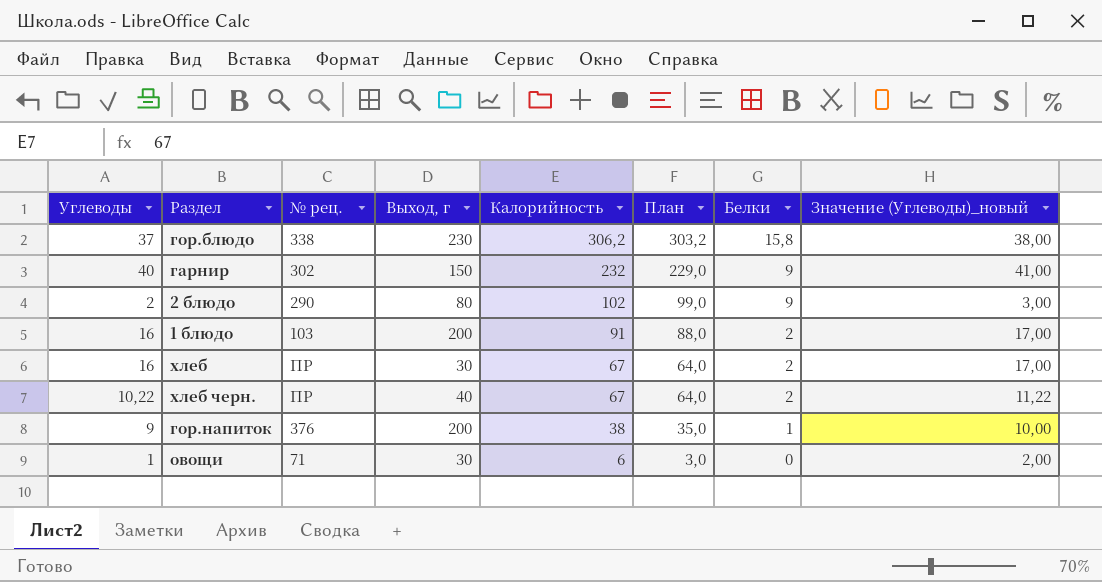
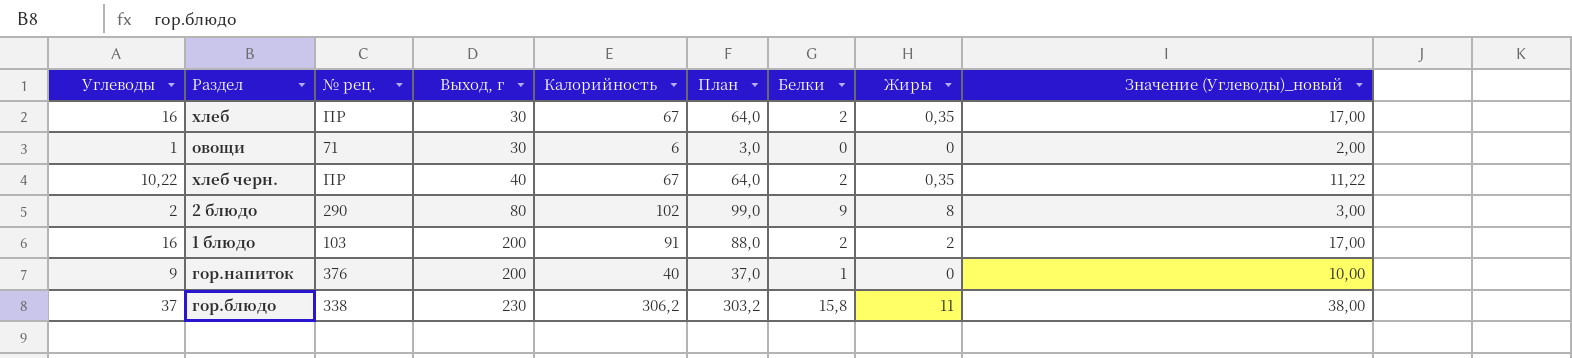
row order: Калорийность descending -> Выход, г ascending
column Жиры | position: none -> 8
row гарнир: 40 | 302 | 150 | 232 | 229,0 | 9 | 41,00 -> none
гор.напиток | Калорийность: 38 -> 40
гор.напиток | План: 35,0 -> 37,0

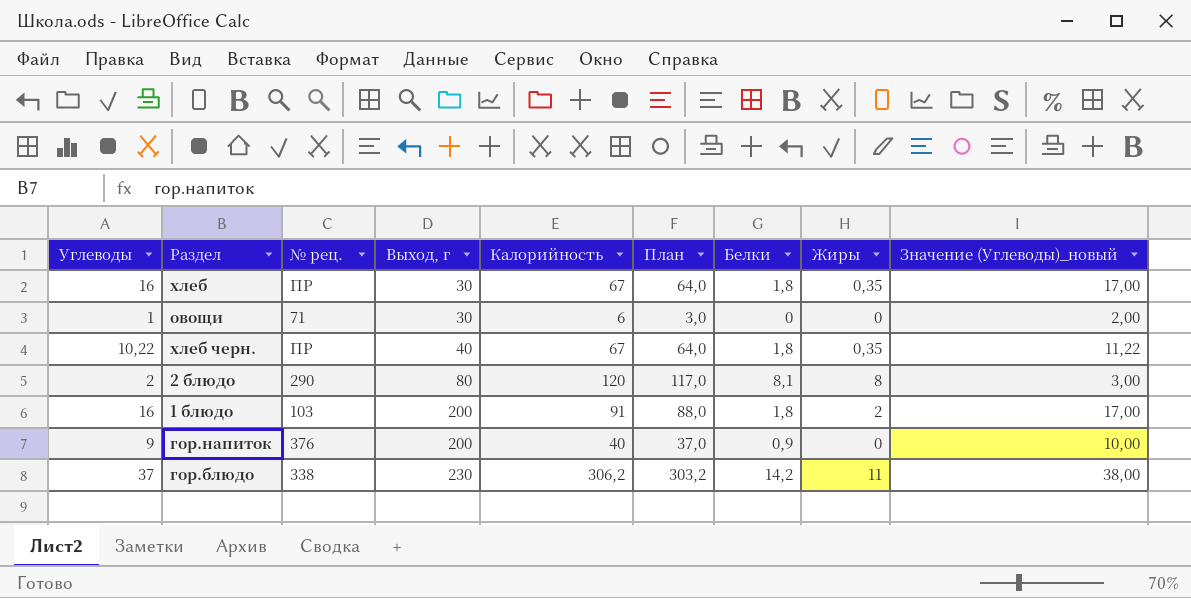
хлеб | Белки: 2 -> 1,8
хлеб черн. | Белки: 2 -> 1,8
2 блюдо | Калорийность: 102 -> 120
2 блюдо | План: 99,0 -> 117,0
2 блюдо | Белки: 9 -> 8,1
1 блюдо | Белки: 2 -> 1,8
гор.напиток | Белки: 1 -> 0,9
гор.блюдо | Белки: 15,8 -> 14,2

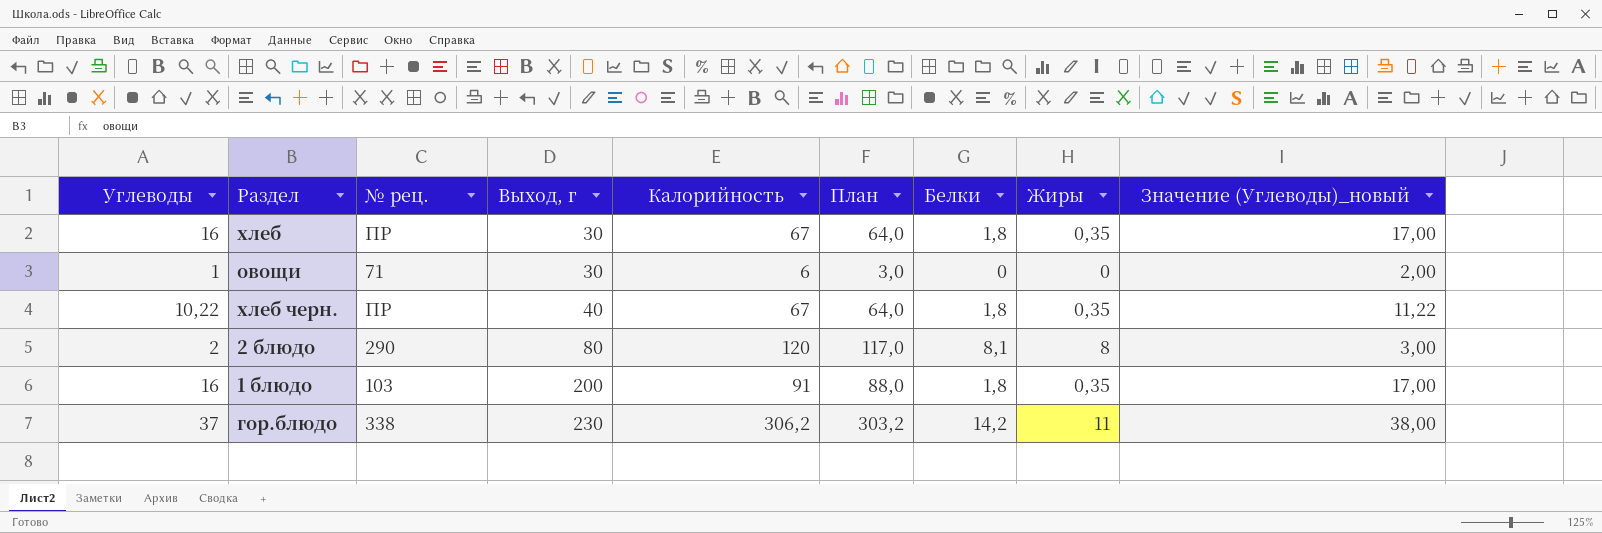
row гор.напиток: 9 | 376 | 200 | 40 | 37,0 | 0,9 | 0 | 10,00 -> none
1 блюдо | Жиры: 2 -> 0,35

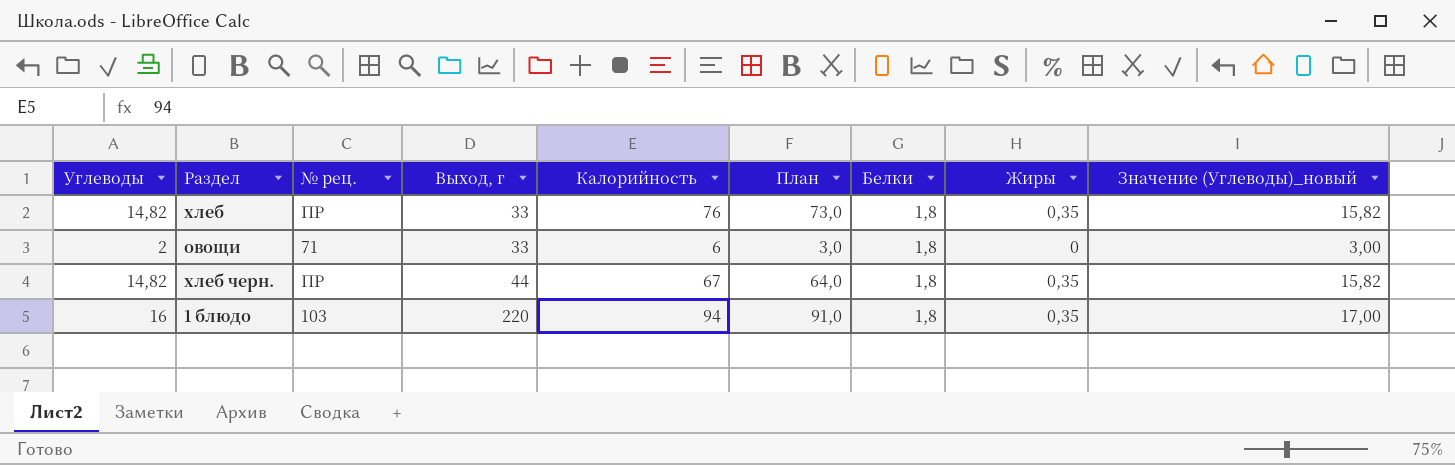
row 2 блюдо: 2 | 290 | 80 | 120 | 117,0 | 8,1 | 8 | 3,00 -> none
row гор.блюдо: 37 | 338 | 230 | 306,2 | 303,2 | 14,2 | 11 | 38,00 -> none
хлеб | Углеводы: 16 -> 14,82
хлеб | Выход, г: 30 -> 33
хлеб | Калорийность: 67 -> 76
хлеб | План: 64,0 -> 73,0
хлеб | Значение (Углеводы)_новый: 17,00 -> 15,82
овощи | Углеводы: 1 -> 2
овощи | Выход, г: 30 -> 33
овощи | Белки: 0 -> 1,8
овощи | Значение (Углеводы)_новый: 2,00 -> 3,00
хлеб черн. | Углеводы: 10,22 -> 14,82
хлеб черн. | Выход, г: 40 -> 44
хлеб черн. | Значение (Углеводы)_новый: 11,22 -> 15,82
1 блюдо | Выход, г: 200 -> 220
1 блюдо | Калорийность: 91 -> 94
1 блюдо | План: 88,0 -> 91,0

